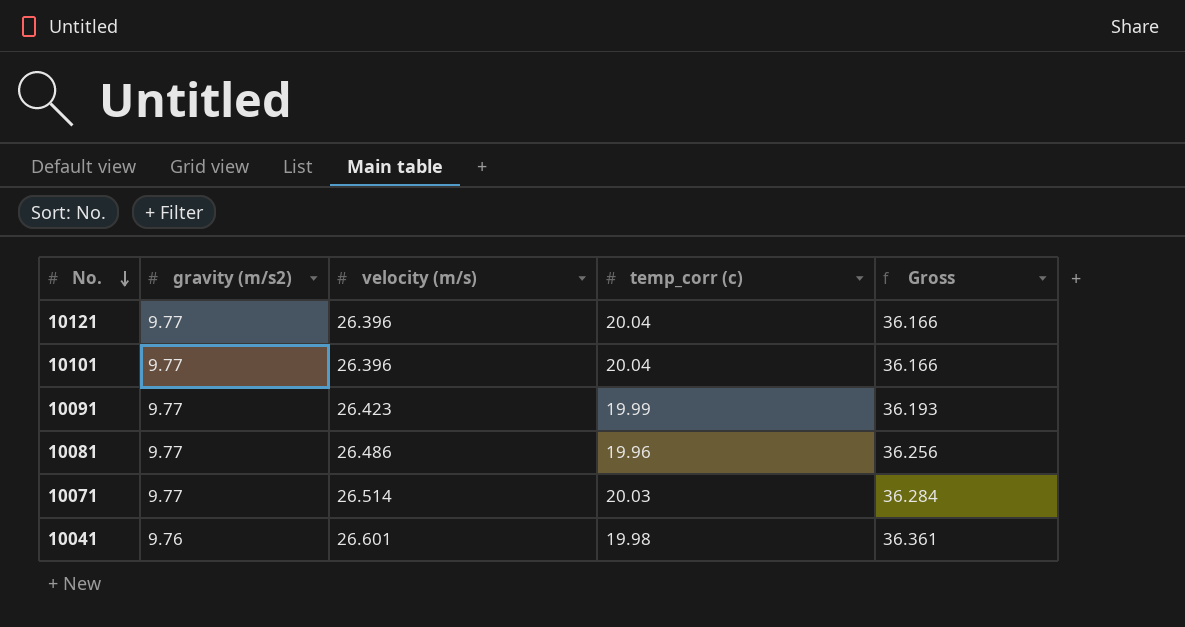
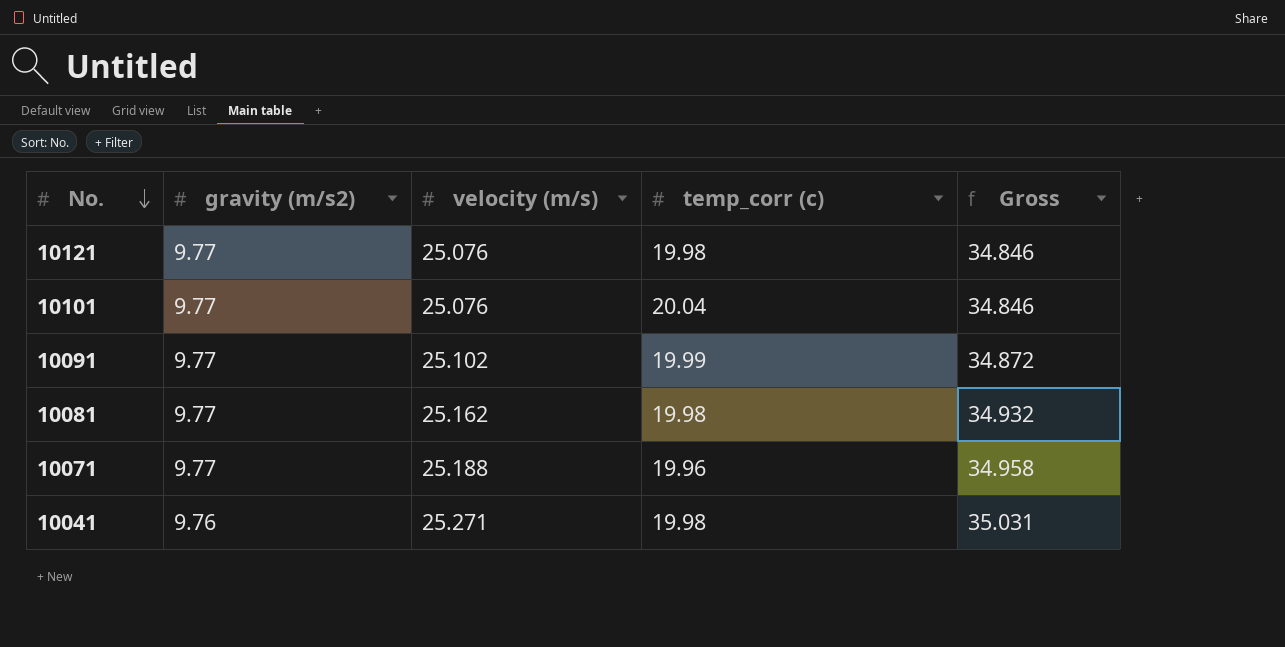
10121 | velocity (m/s): 26.396 -> 25.076
10121 | temp_corr (c): 20.04 -> 19.98
10121 | Gross: 36.166 -> 34.846
10101 | velocity (m/s): 26.396 -> 25.076
10101 | Gross: 36.166 -> 34.846
10091 | velocity (m/s): 26.423 -> 25.102
10091 | Gross: 36.193 -> 34.872
10081 | velocity (m/s): 26.486 -> 25.162
10081 | temp_corr (c): 19.96 -> 19.98
10081 | Gross: 36.256 -> 34.932
10071 | velocity (m/s): 26.514 -> 25.188
10071 | temp_corr (c): 20.03 -> 19.96
10071 | Gross: 36.284 -> 34.958
10041 | velocity (m/s): 26.601 -> 25.271
10041 | Gross: 36.361 -> 35.031

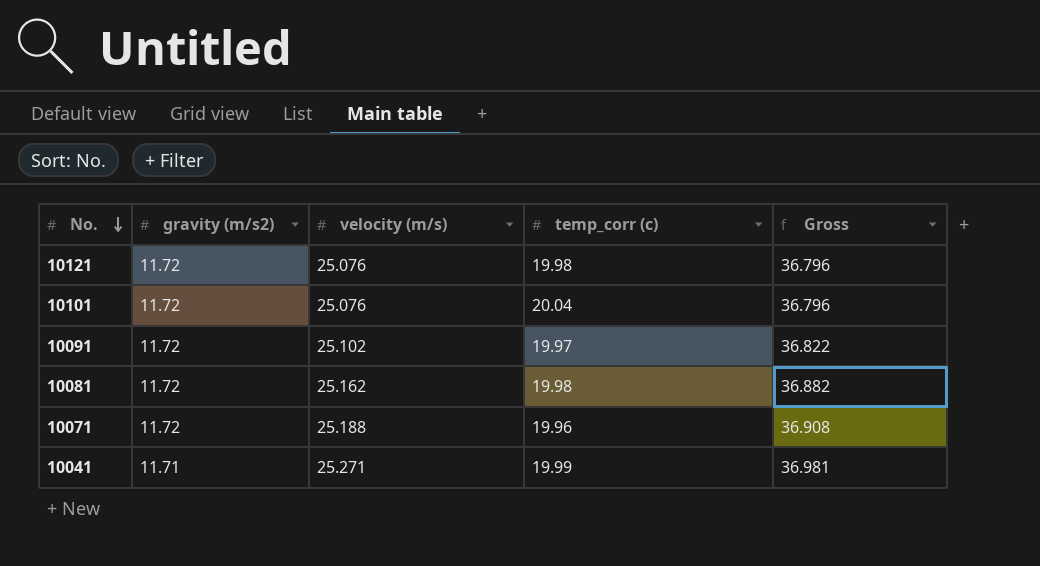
10121 | gravity (m/s2): 9.77 -> 11.72
10121 | Gross: 34.846 -> 36.796
10101 | gravity (m/s2): 9.77 -> 11.72
10101 | Gross: 34.846 -> 36.796
10091 | gravity (m/s2): 9.77 -> 11.72
10091 | temp_corr (c): 19.99 -> 19.97
10091 | Gross: 34.872 -> 36.822
10081 | gravity (m/s2): 9.77 -> 11.72
10081 | Gross: 34.932 -> 36.882
10071 | gravity (m/s2): 9.77 -> 11.72
10071 | Gross: 34.958 -> 36.908
10041 | gravity (m/s2): 9.76 -> 11.71
10041 | temp_corr (c): 19.98 -> 19.99
10041 | Gross: 35.031 -> 36.981

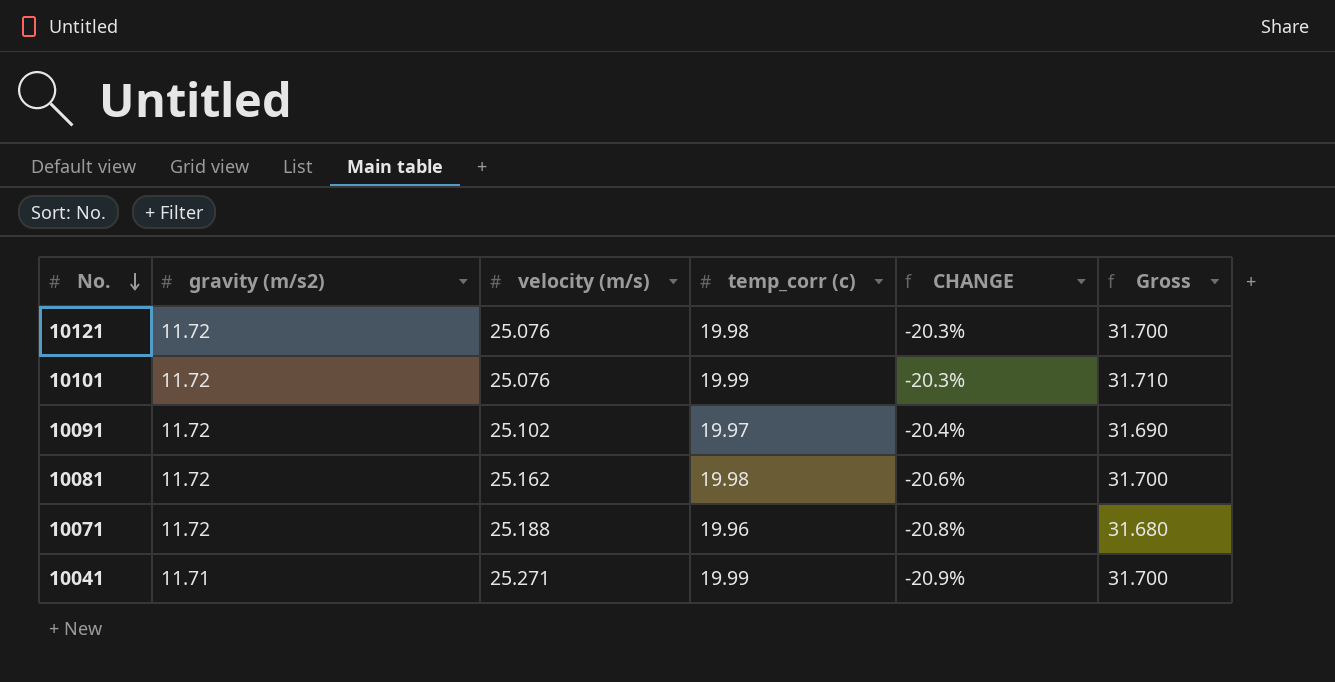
column CHANGE | formula: none -> ([temp_corr (c)] - [velocity (m/s)]) / [velocity (m/s)]
column Gross | formula: [gravity (m/s2)] + [velocity (m/s)] -> [gravity (m/s2)] + [temp_corr (c)]
10101 | temp_corr (c): 20.04 -> 19.99

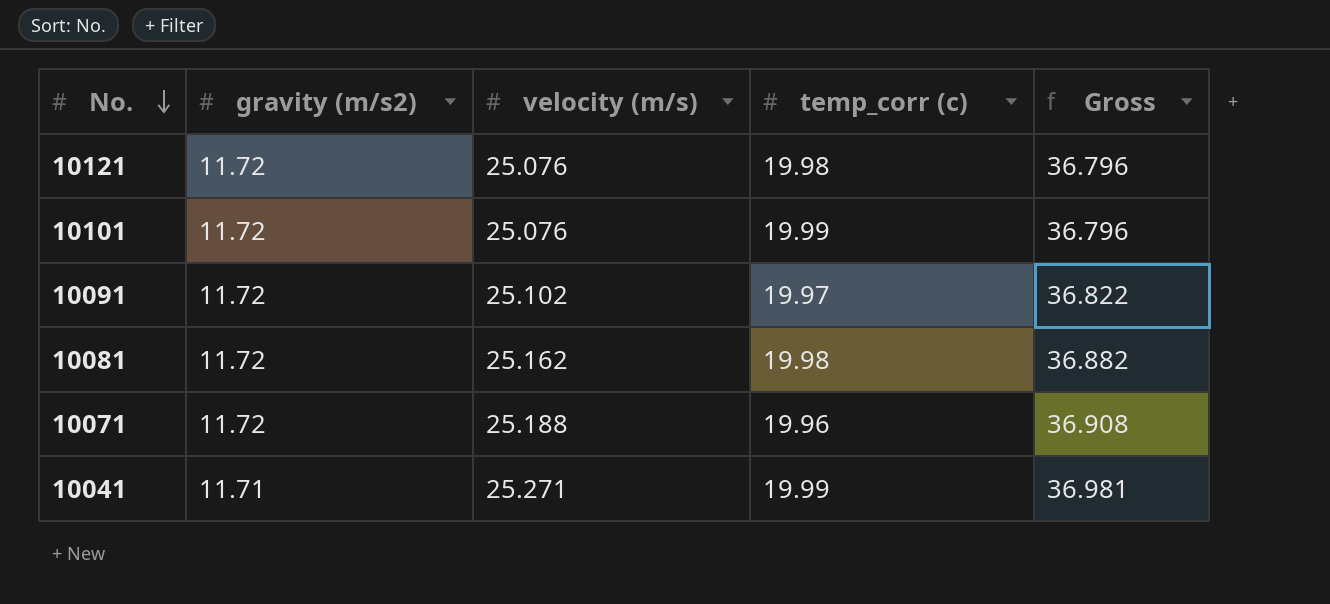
column CHANGE | formula: ([temp_corr (c)] - [velocity (m/s)]) / [velocity (m/s)] -> none
column Gross | formula: [gravity (m/s2)] + [temp_corr (c)] -> [gravity (m/s2)] + [velocity (m/s)]

